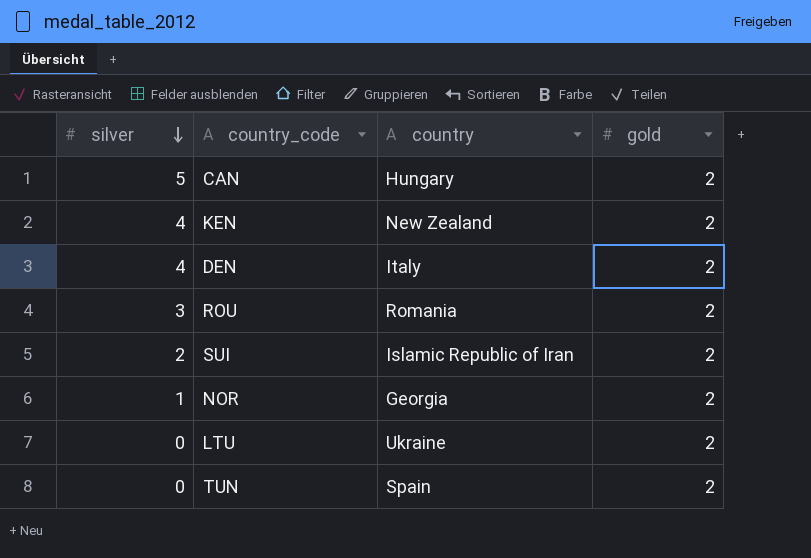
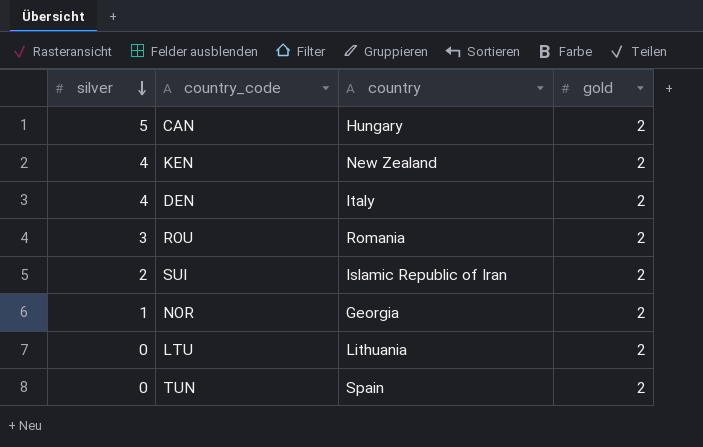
LTU | country: Ukraine -> Lithuania

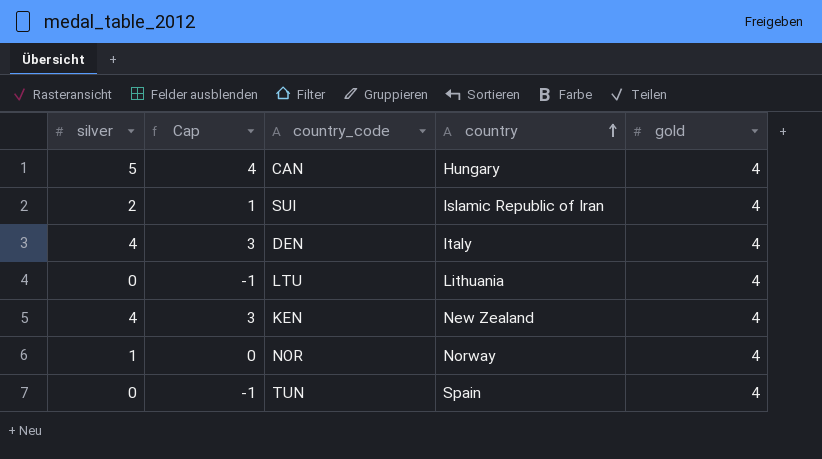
row order: silver descending -> country ascending
column Cap | formula: none -> [silver] - 1
row ROU: 3 | Romania | 2 -> none
CAN | gold: 2 -> 4
SUI | gold: 2 -> 4
DEN | gold: 2 -> 4
LTU | gold: 2 -> 4
KEN | gold: 2 -> 4
NOR | country: Georgia -> Norway
NOR | gold: 2 -> 4
TUN | gold: 2 -> 4

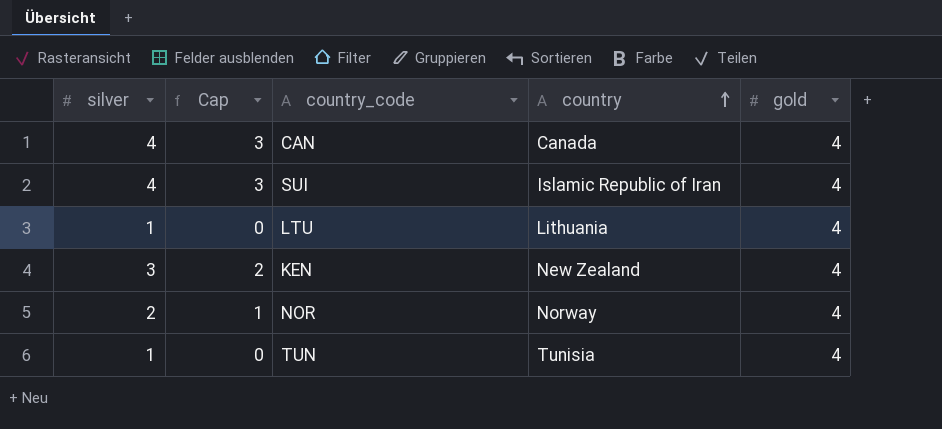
row DEN: 4 | 3 | Italy | 4 -> none
CAN | silver: 5 -> 4
CAN | Cap: 4 -> 3
CAN | country: Hungary -> Canada
SUI | silver: 2 -> 4
SUI | Cap: 1 -> 3
LTU | silver: 0 -> 1
LTU | Cap: -1 -> 0
KEN | silver: 4 -> 3
KEN | Cap: 3 -> 2
NOR | silver: 1 -> 2
NOR | Cap: 0 -> 1
TUN | silver: 0 -> 1
TUN | Cap: -1 -> 0
TUN | country: Spain -> Tunisia

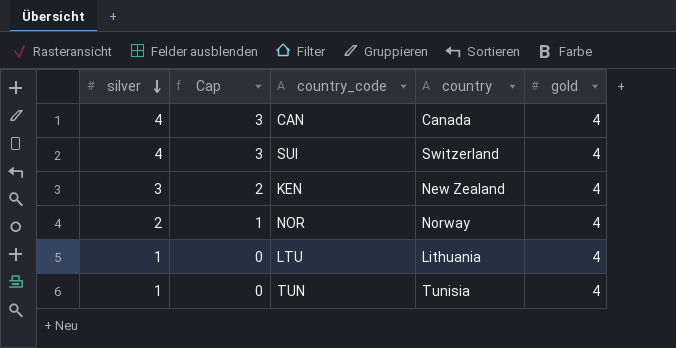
row order: country ascending -> silver descending
SUI | country: Islamic Republic of Iran -> Switzerland

